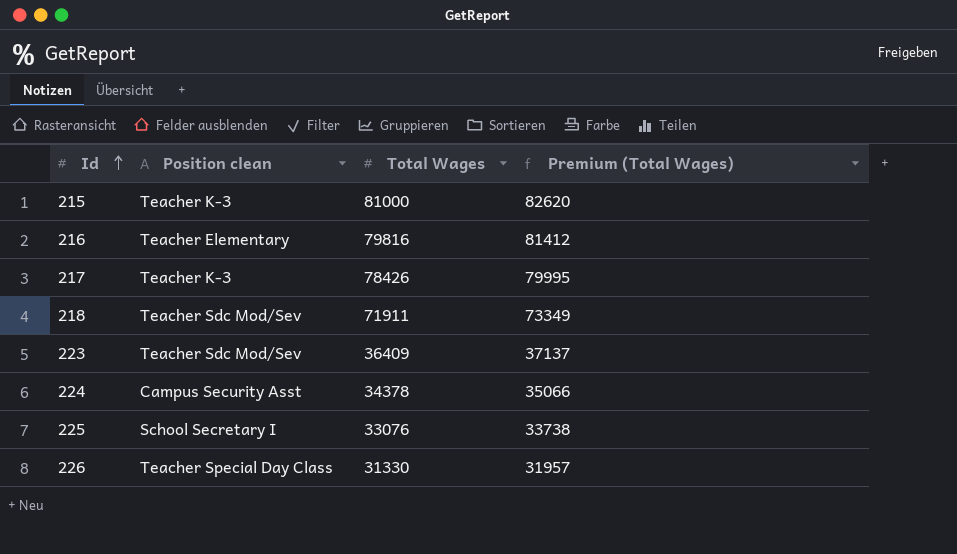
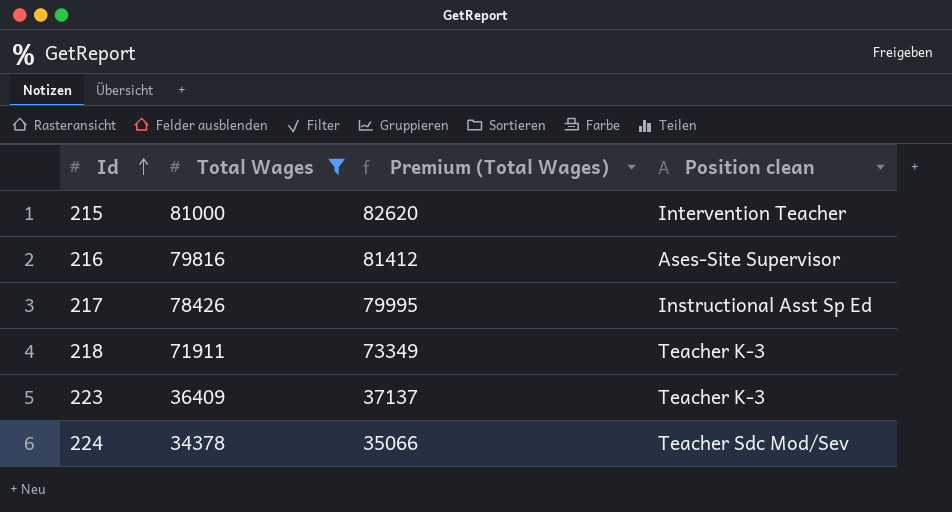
filter: none -> Total Wages >= 34378
column Position clean | position: 2 -> 4
215 | Position clean: Teacher K-3 -> Intervention Teacher
216 | Position clean: Teacher Elementary -> Ases-Site Supervisor
217 | Position clean: Teacher K-3 -> Instructional Asst Sp Ed
218 | Position clean: Teacher Sdc Mod/Sev -> Teacher K-3
223 | Position clean: Teacher Sdc Mod/Sev -> Teacher K-3
224 | Position clean: Campus Security Asst -> Teacher Sdc Mod/Sev

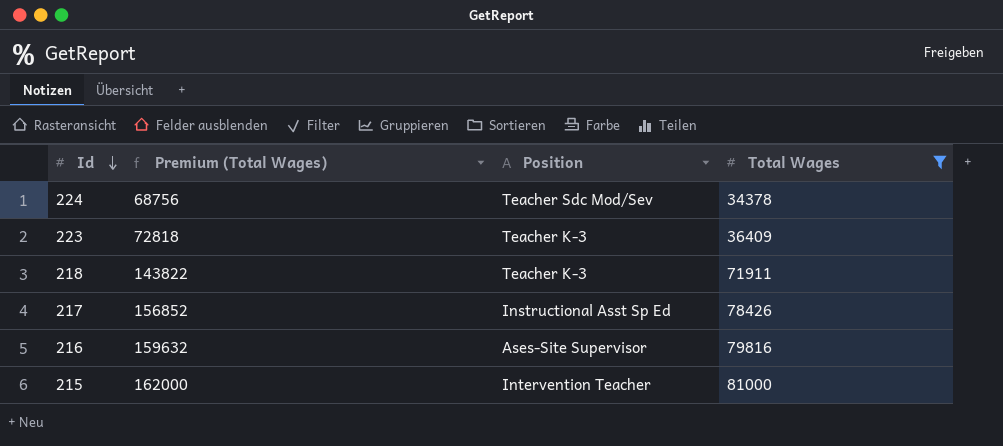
row order: Id ascending -> Id descending
column Premium (Total Wages) | formula: [Total Wages] * 1.02 -> [Total Wages] * 2
column name: Position clean -> Position
column Total Wages | position: 2 -> 4

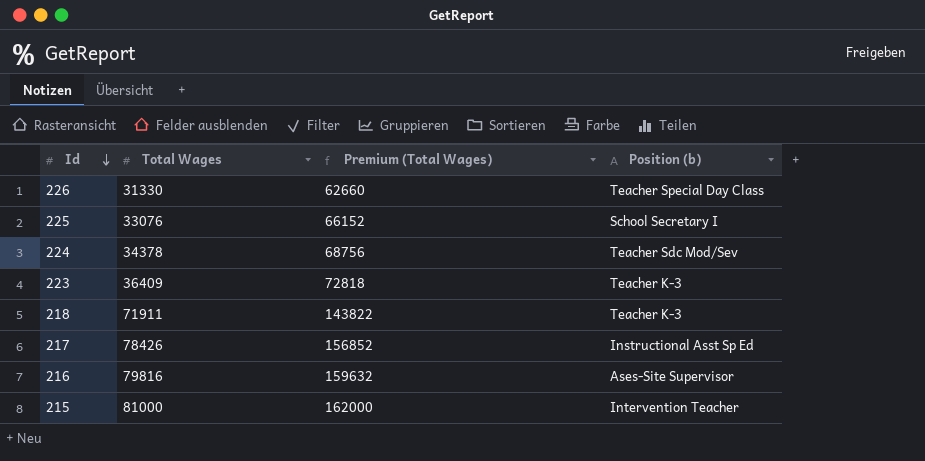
filter: Total Wages >= 34378 -> none
column Total Wages | position: 4 -> 2
column name: Position -> Position (b)

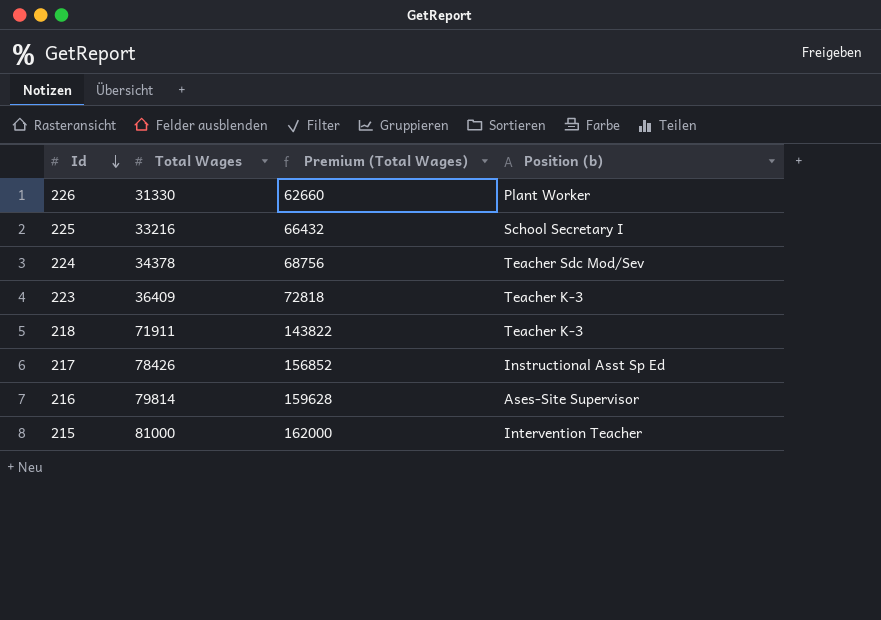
226 | Position (b): Teacher Special Day Class -> Plant Worker
225 | Total Wages: 33076 -> 33216
225 | Premium (Total Wages): 66152 -> 66432
216 | Total Wages: 79816 -> 79814
216 | Premium (Total Wages): 159632 -> 159628

